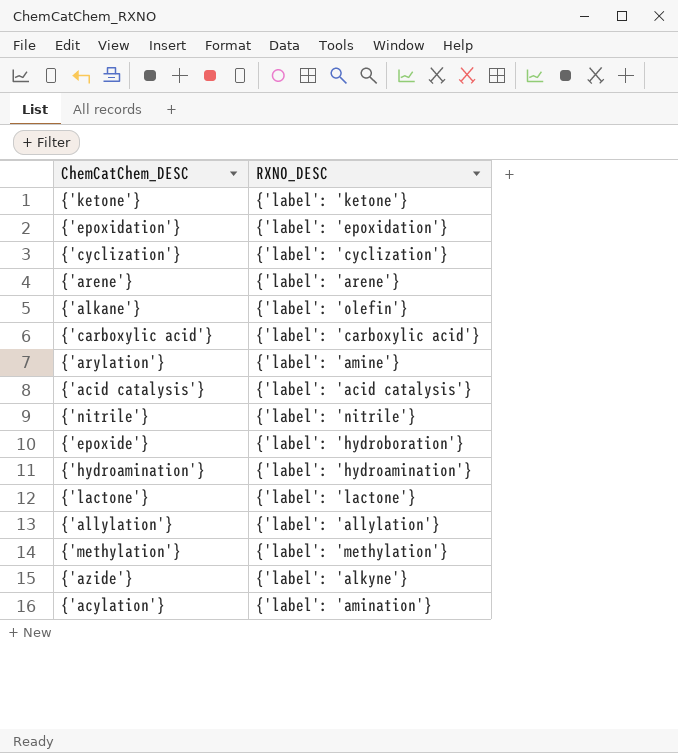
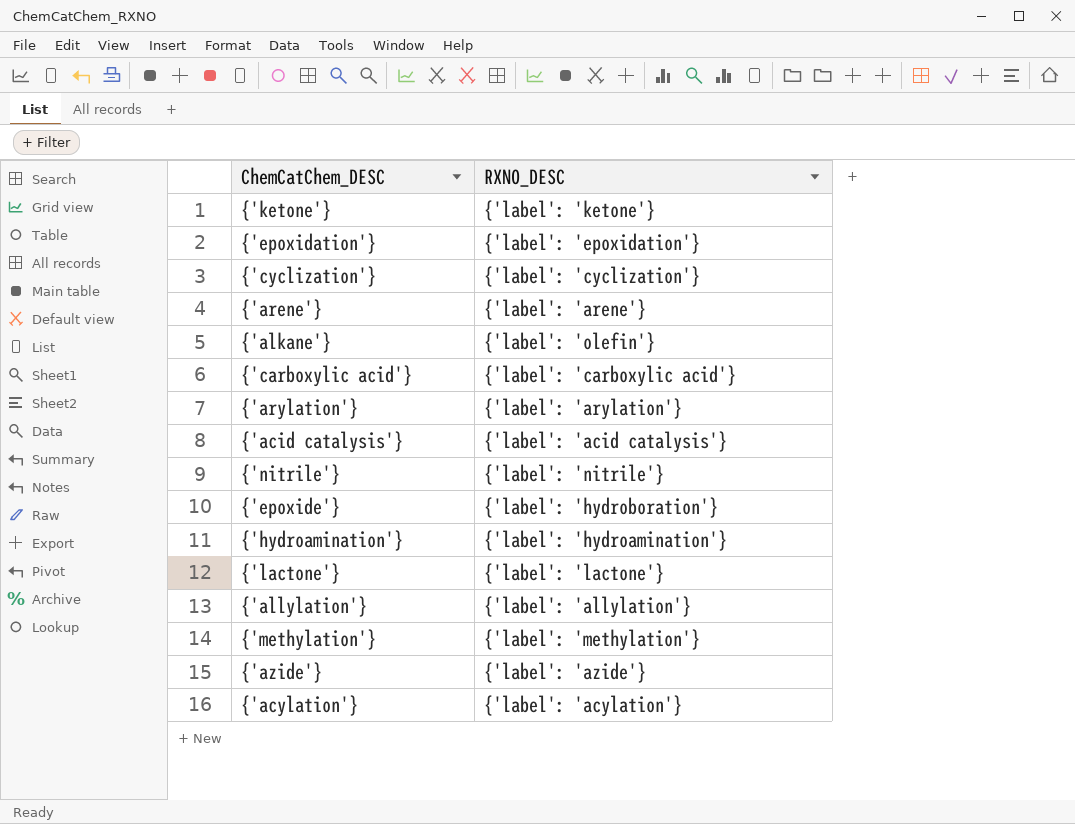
{'arylation'} | RXNO_DESC: {'label': 'amine'} -> {'label': 'arylation'}
{'azide'} | RXNO_DESC: {'label': 'alkyne'} -> {'label': 'azide'}
{'acylation'} | RXNO_DESC: {'label': 'amination'} -> {'label': 'acylation'}

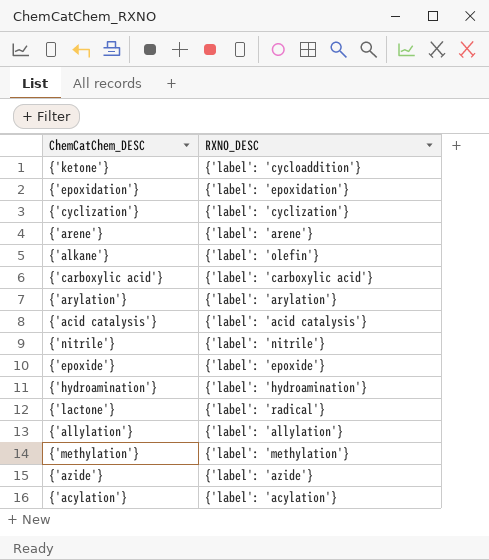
{'ketone'} | RXNO_DESC: {'label': 'ketone'} -> {'label': 'cycloaddition'}
{'epoxide'} | RXNO_DESC: {'label': 'hydroboration'} -> {'label': 'epoxide'}
{'lactone'} | RXNO_DESC: {'label': 'lactone'} -> {'label': 'radical'}

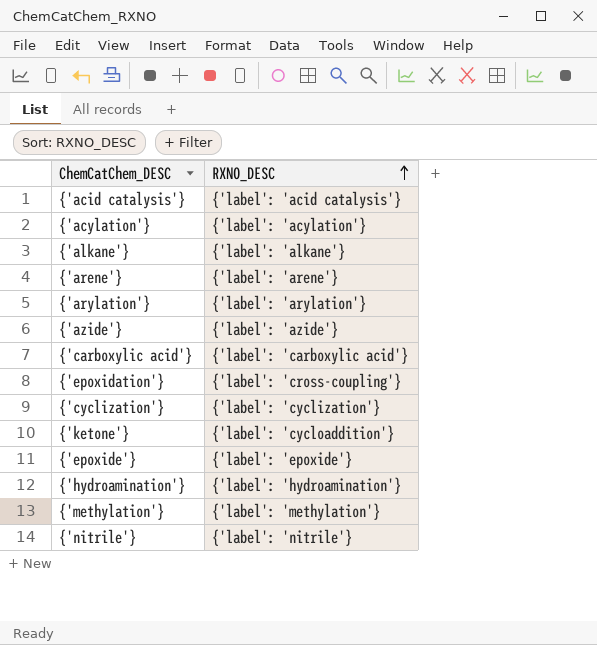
row order: none -> RXNO_DESC ascending
row {'lactone'}: {'label': 'radical'} -> none
row {'allylation'}: {'label': 'allylation'} -> none
{'alkane'} | RXNO_DESC: {'label': 'olefin'} -> {'label': 'alkane'}
{'epoxidation'} | RXNO_DESC: {'label': 'epoxidation'} -> {'label': 'cross-coupling'}

